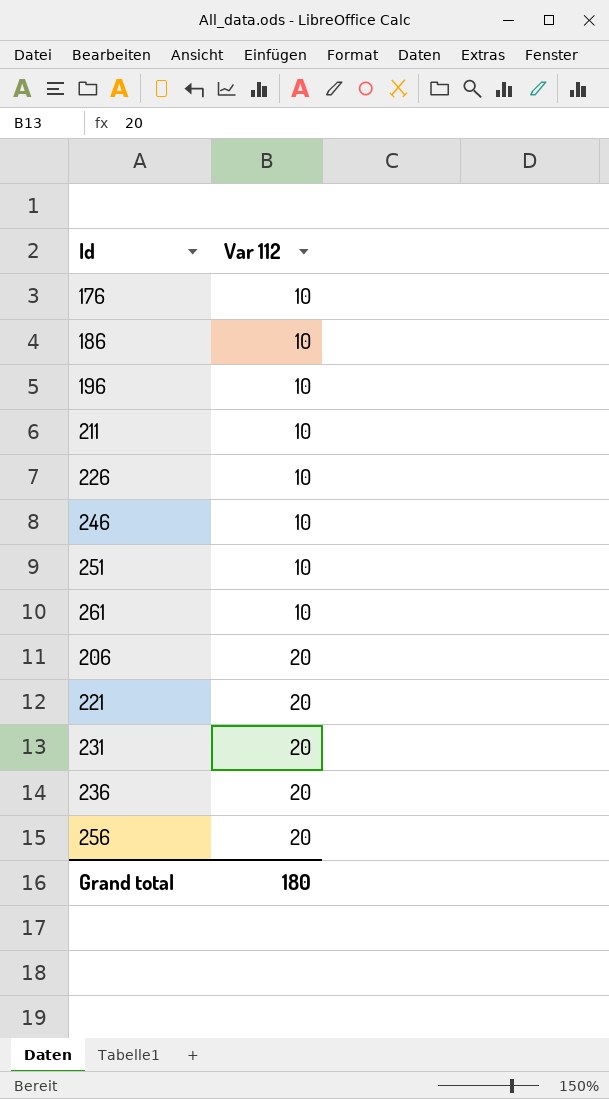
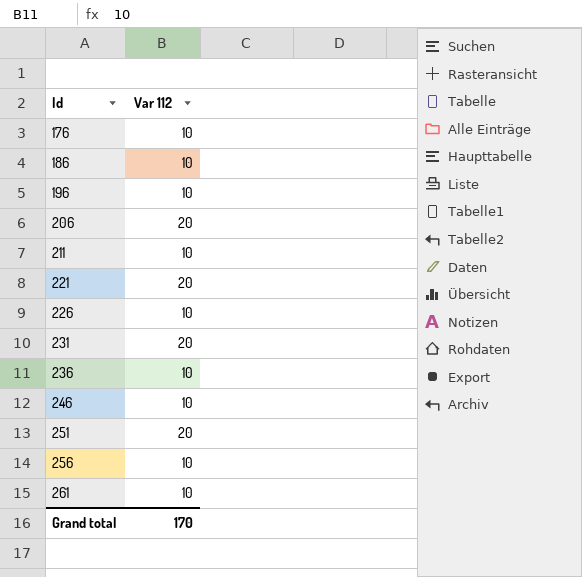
row order: Var 112 ascending -> Id ascending
236 | Var 112: 20 -> 10
251 | Var 112: 10 -> 20
256 | Var 112: 20 -> 10
Grand total | Var 112: 180 -> 170

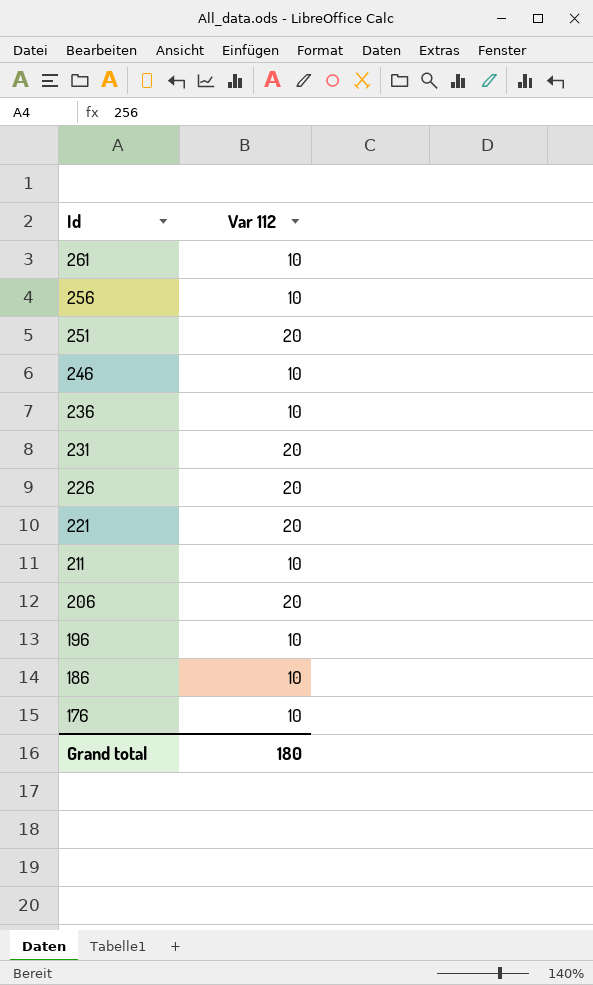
row order: Id ascending -> Id descending
226 | Var 112: 10 -> 20
Grand total | Var 112: 170 -> 180

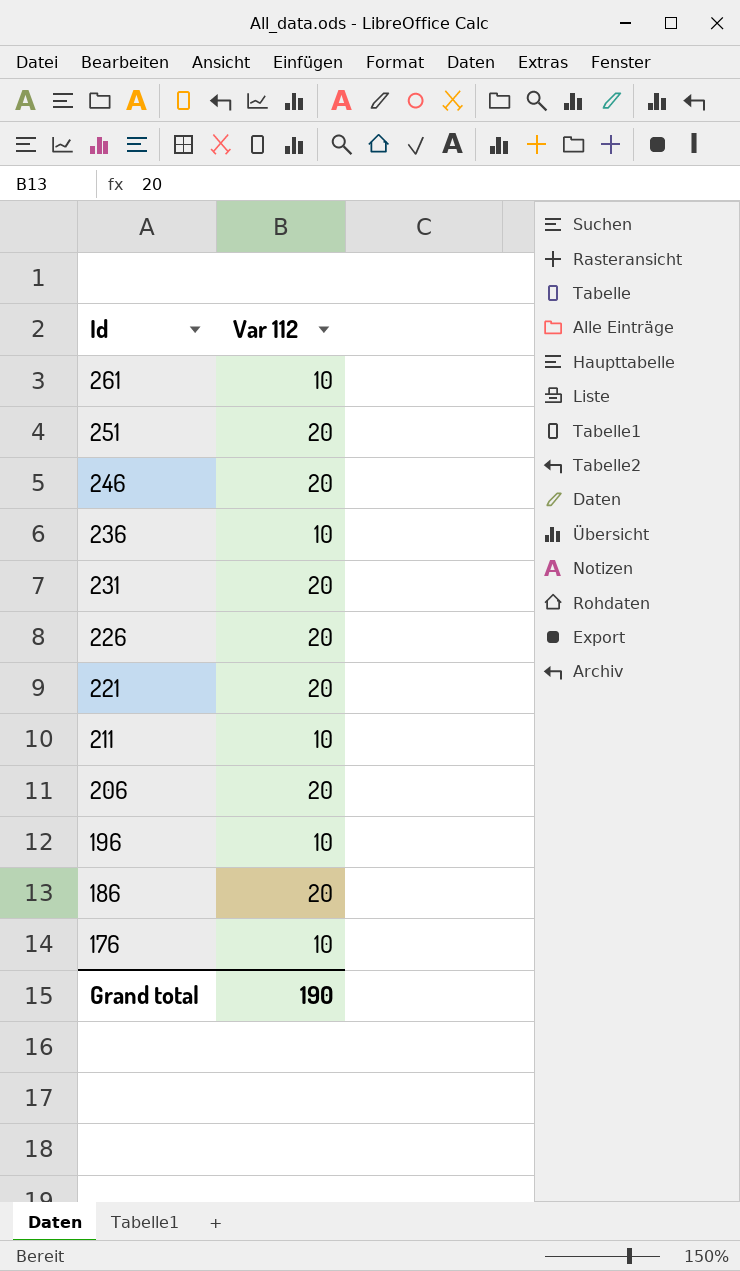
row 256: 10 -> none
246 | Var 112: 10 -> 20
186 | Var 112: 10 -> 20
Grand total | Var 112: 180 -> 190

